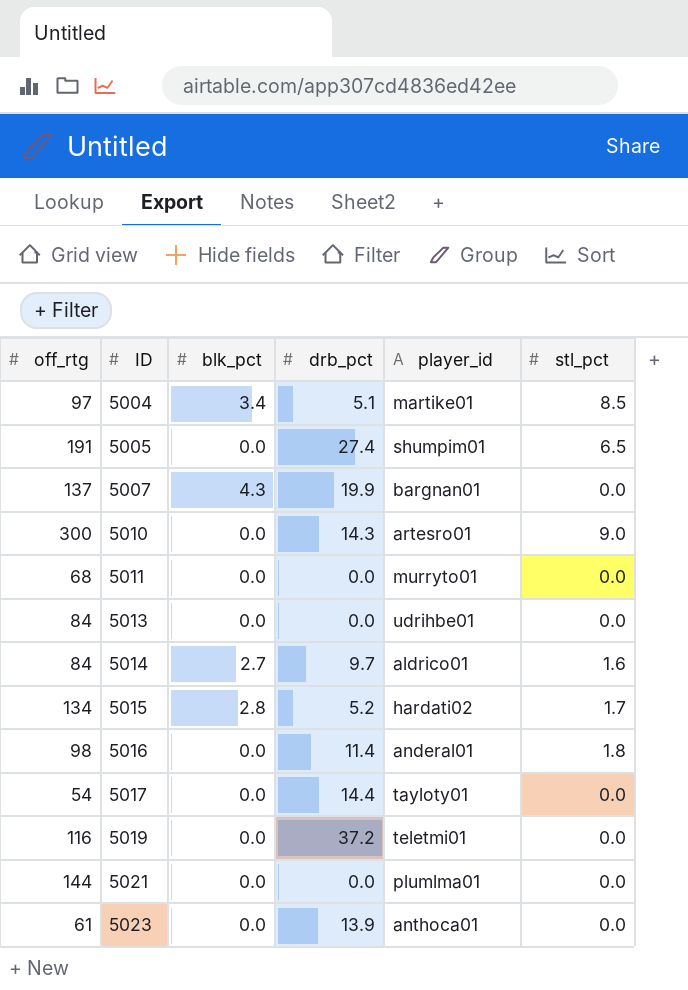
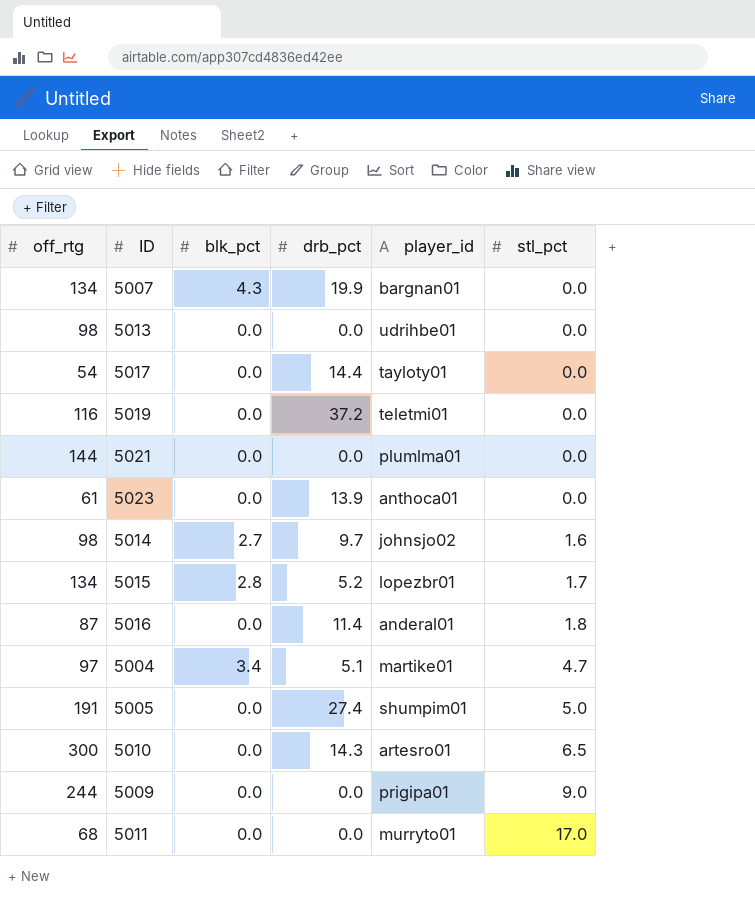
row order: ID ascending -> stl_pct ascending
5007 | off_rtg: 137 -> 134
5013 | off_rtg: 84 -> 98
5014 | off_rtg: 84 -> 98
5014 | player_id: aldrico01 -> johnsjo02
5015 | player_id: hardati02 -> lopezbr01
5016 | off_rtg: 98 -> 87
5004 | stl_pct: 8.5 -> 4.7
5005 | stl_pct: 6.5 -> 5.0
5010 | stl_pct: 9.0 -> 6.5
row 5009: none -> 244 | 0.0 | 0.0 | prigipa01 | 9.0
5011 | stl_pct: 0.0 -> 17.0

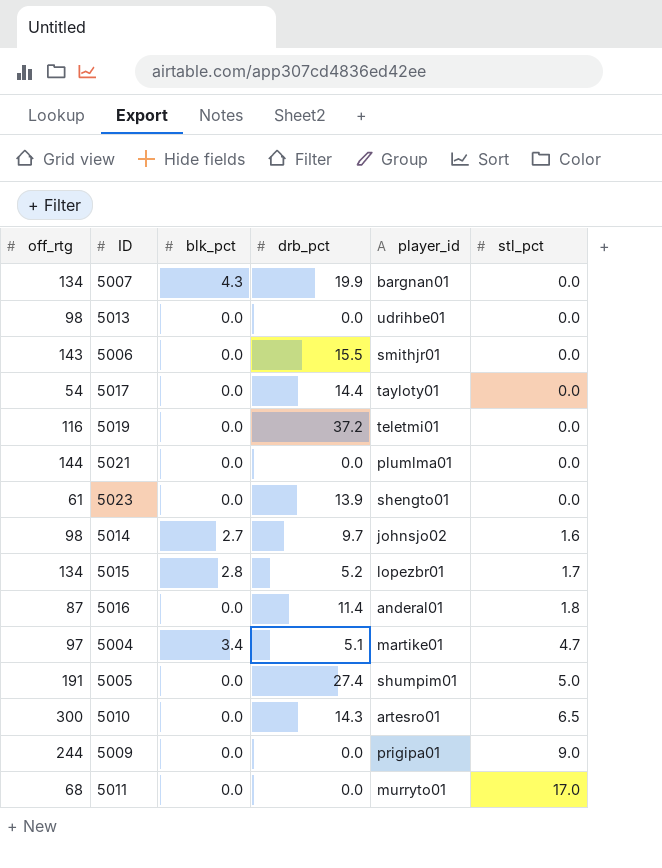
row 5006: none -> 143 | 0.0 | 15.5 | smithjr01 | 0.0
5023 | player_id: anthoca01 -> shengto01

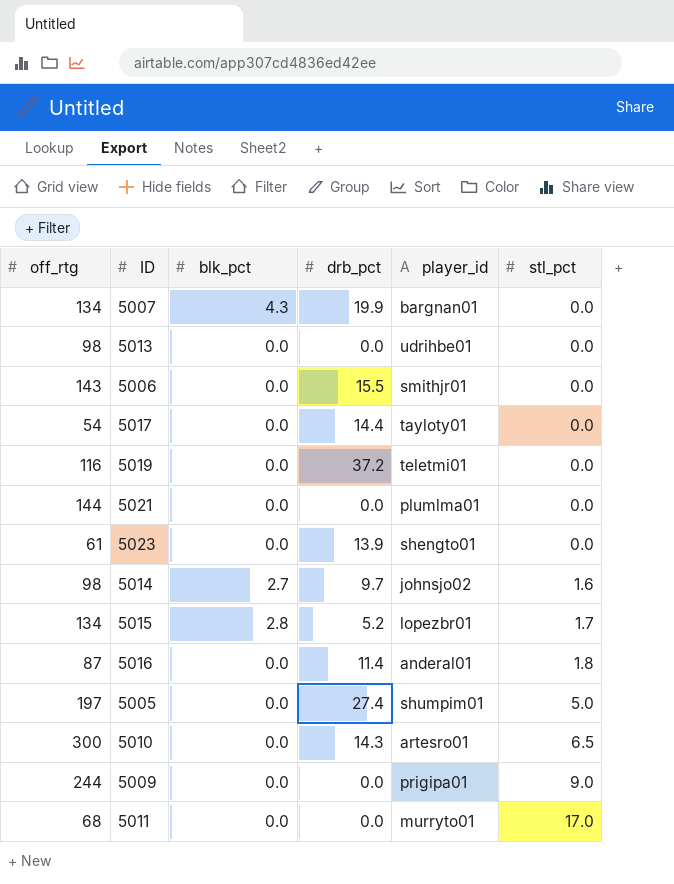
row 5004: 97 | 3.4 | 5.1 | martike01 | 4.7 -> none
5005 | off_rtg: 191 -> 197

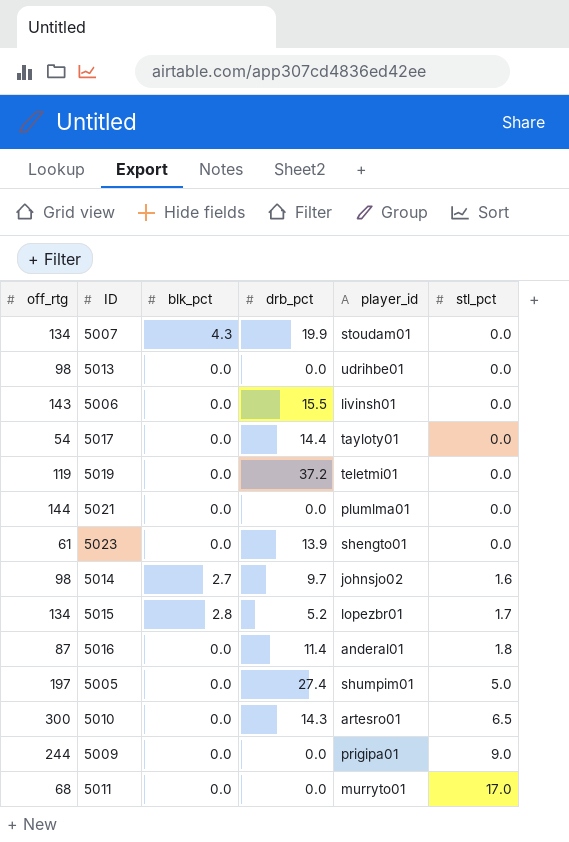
5007 | player_id: bargnan01 -> stoudam01
5006 | player_id: smithjr01 -> livinsh01
5019 | off_rtg: 116 -> 119

